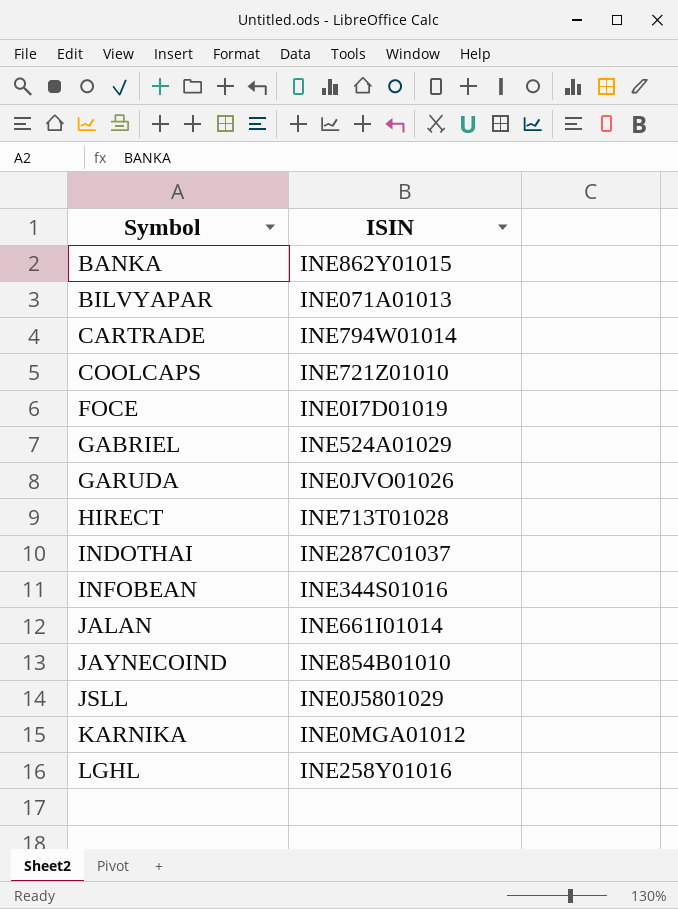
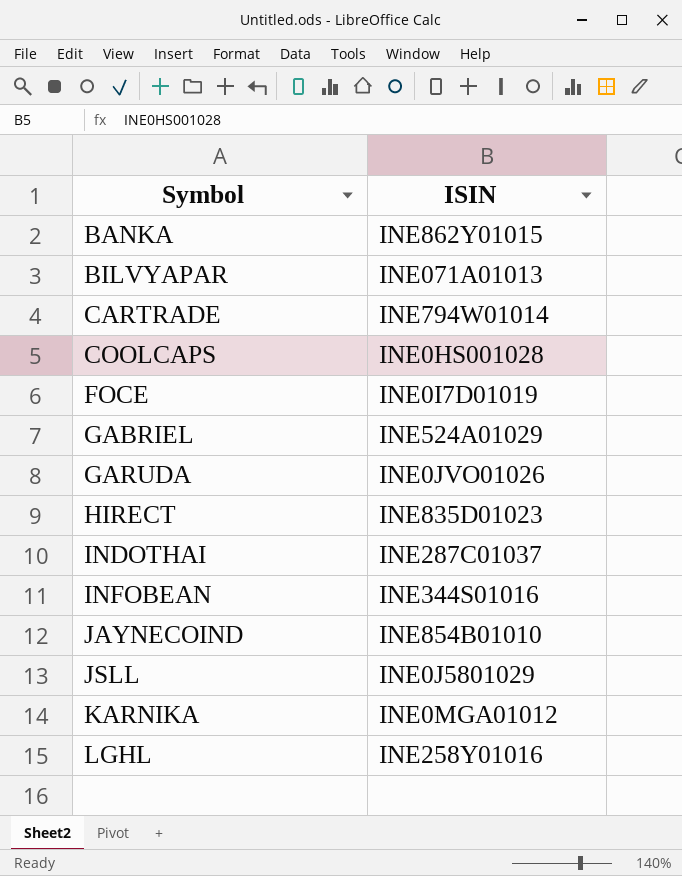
row JALAN: INE661I01014 -> none
COOLCAPS | ISIN: INE721Z01010 -> INE0HS001028
HIRECT | ISIN: INE713T01028 -> INE835D01023

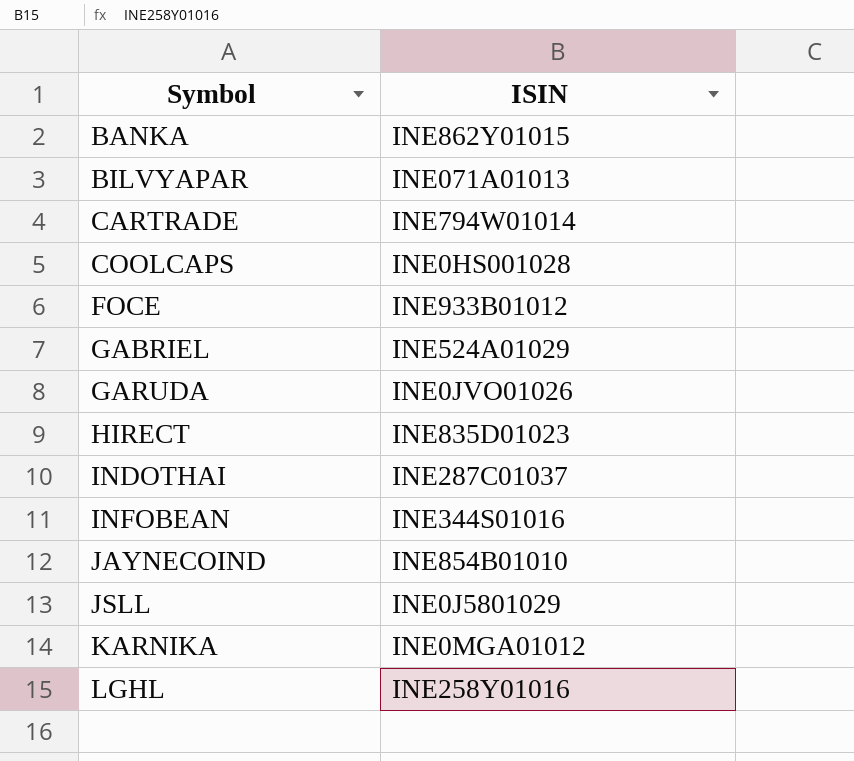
FOCE | ISIN: INE0I7D01019 -> INE933B01012

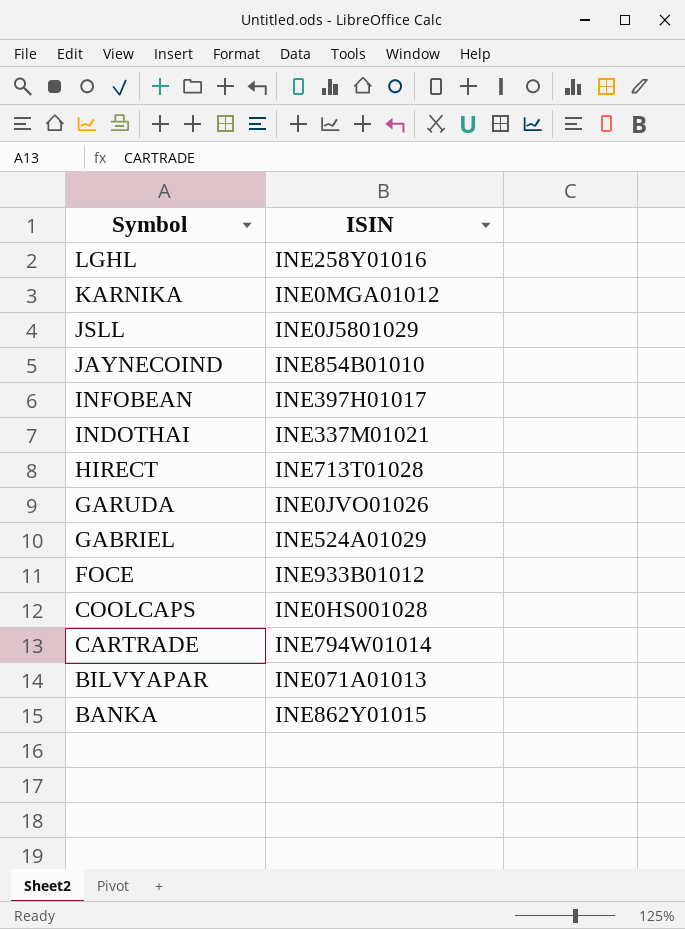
row order: Symbol ascending -> Symbol descending
INFOBEAN | ISIN: INE344S01016 -> INE397H01017
INDOTHAI | ISIN: INE287C01037 -> INE337M01021
HIRECT | ISIN: INE835D01023 -> INE713T01028

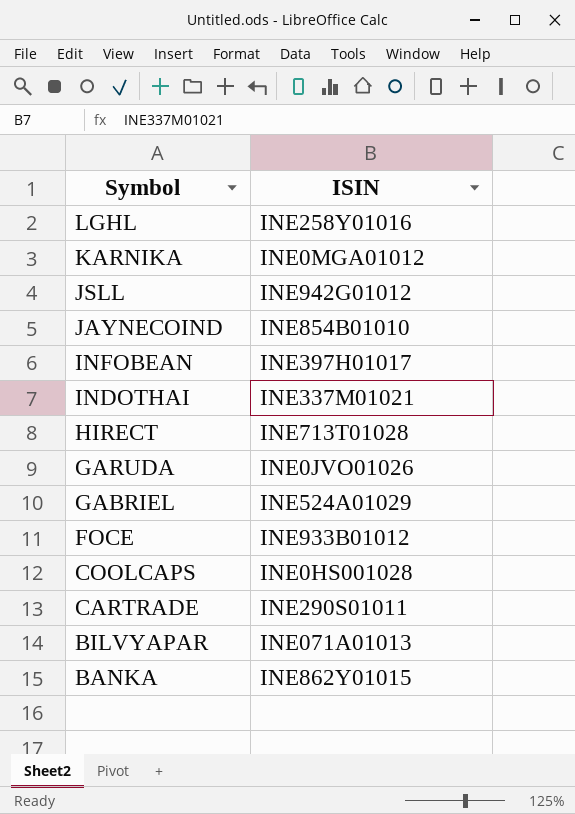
JSLL | ISIN: INE0J5801029 -> INE942G01012
CARTRADE | ISIN: INE794W01014 -> INE290S01011

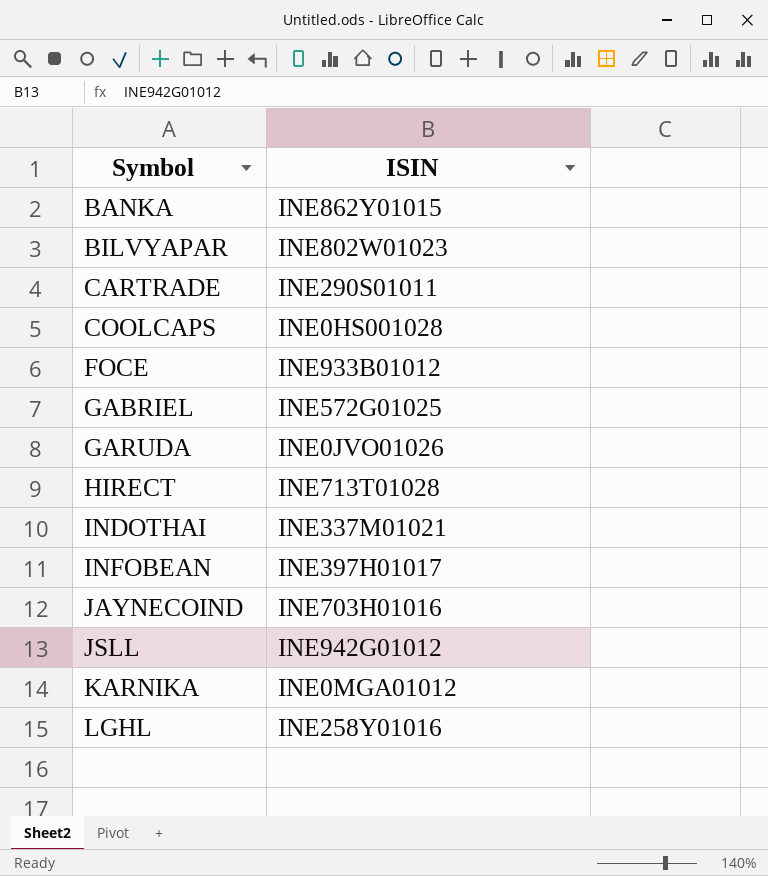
row order: Symbol descending -> Symbol ascending
BILVYAPAR | ISIN: INE071A01013 -> INE802W01023
GABRIEL | ISIN: INE524A01029 -> INE572G01025
JAYNECOIND | ISIN: INE854B01010 -> INE703H01016

